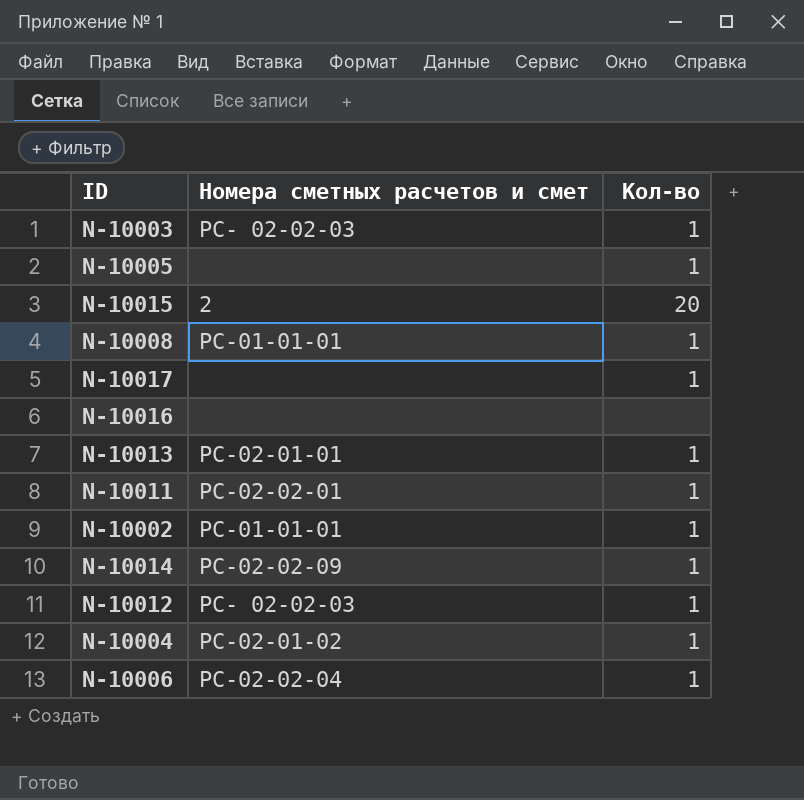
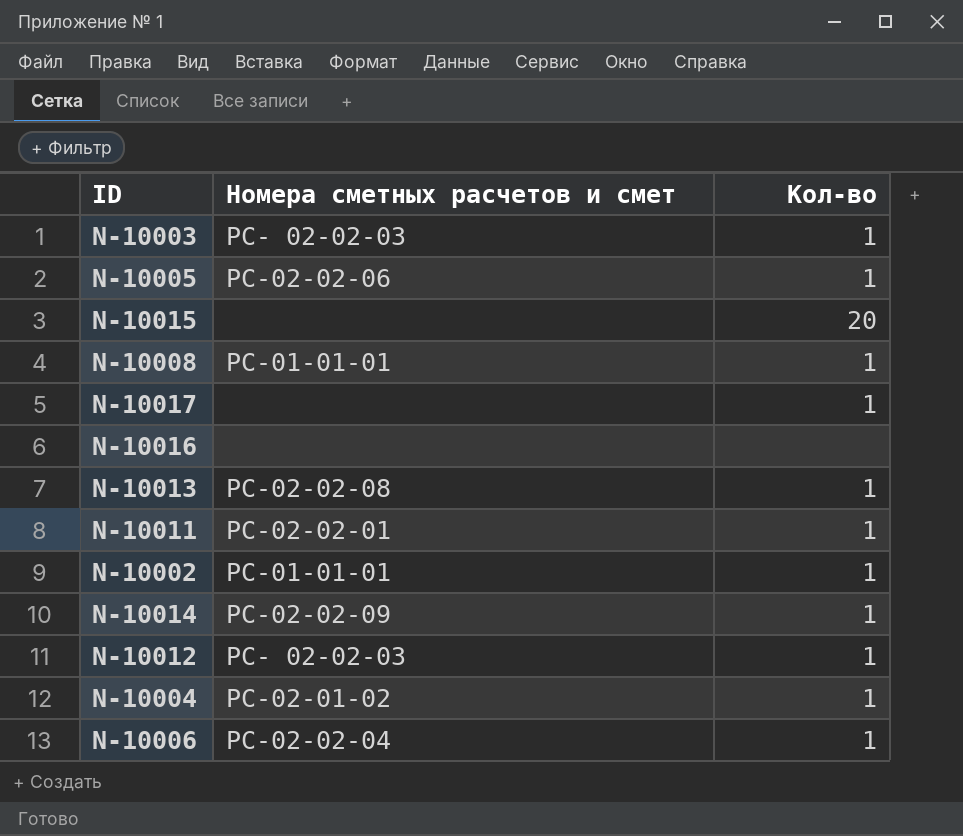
N-10005 | Номера сметных расчетов и смет: none -> РС-02-02-06
N-10015 | Номера сметных расчетов и смет: 2 -> none
N-10013 | Номера сметных расчетов и смет: РС-02-01-01 -> РС-02-02-08

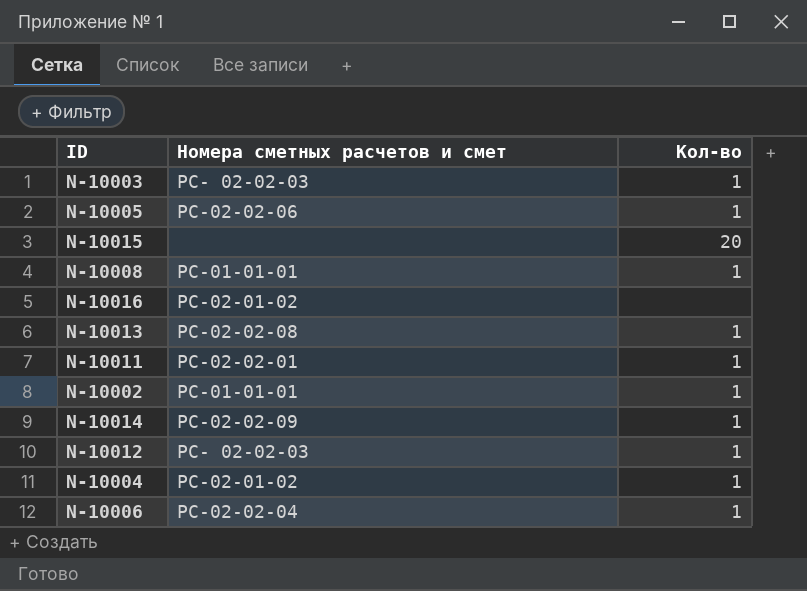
row N-10017: none | 1 -> none
N-10016 | Номера сметных расчетов и смет: none -> РС-02-01-02

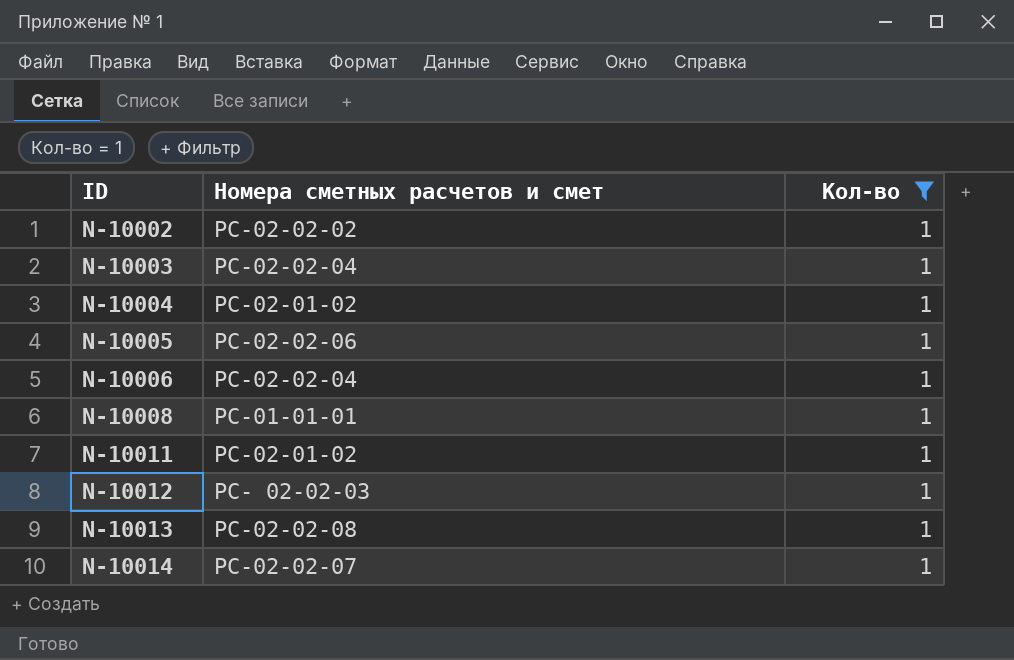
filter: none -> Кол-во = 1
row order: none -> ID ascending
N-10002 | Номера сметных расчетов и смет: РС-01-01-01 -> РС-02-02-02
N-10003 | Номера сметных расчетов и смет: РС- 02-02-03 -> РС-02-02-04
N-10011 | Номера сметных расчетов и смет: РС-02-02-01 -> РС-02-01-02
N-10014 | Номера сметных расчетов и смет: РС-02-02-09 -> РС-02-02-07

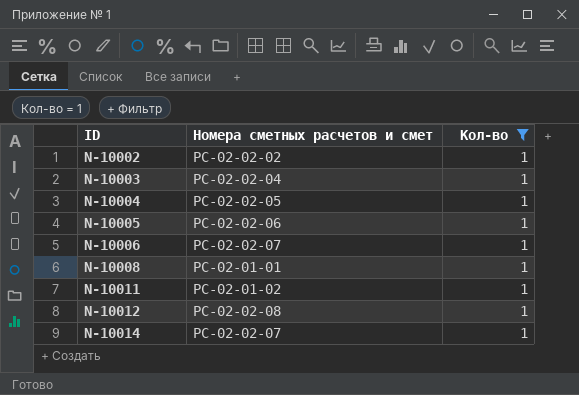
row N-10013: РС-02-02-08 | 1 -> none
N-10004 | Номера сметных расчетов и смет: РС-02-01-02 -> РС-02-02-05
N-10006 | Номера сметных расчетов и смет: РС-02-02-04 -> РС-02-02-07
N-10008 | Номера сметных расчетов и смет: РС-01-01-01 -> РС-02-01-01
N-10012 | Номера сметных расчетов и смет: РС- 02-02-03 -> РС-02-02-08

